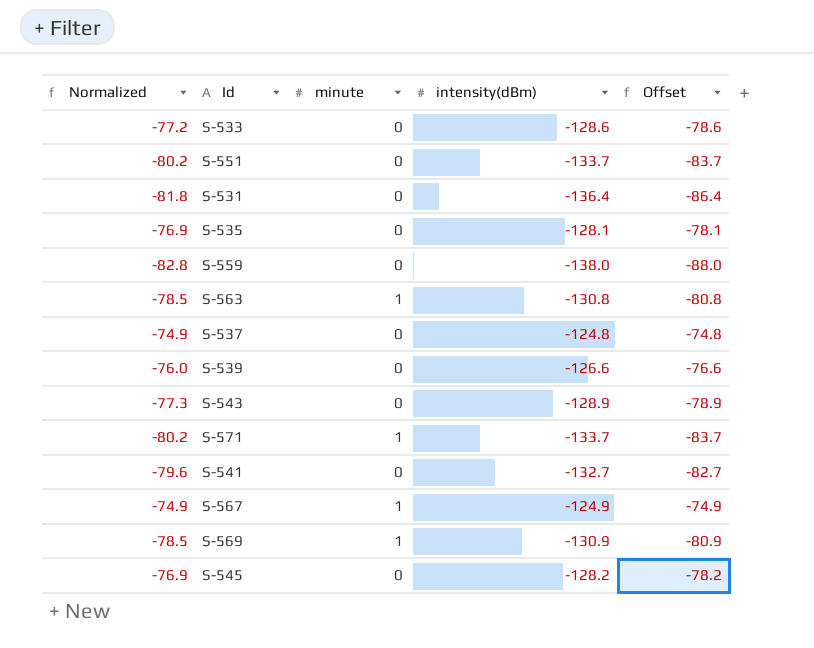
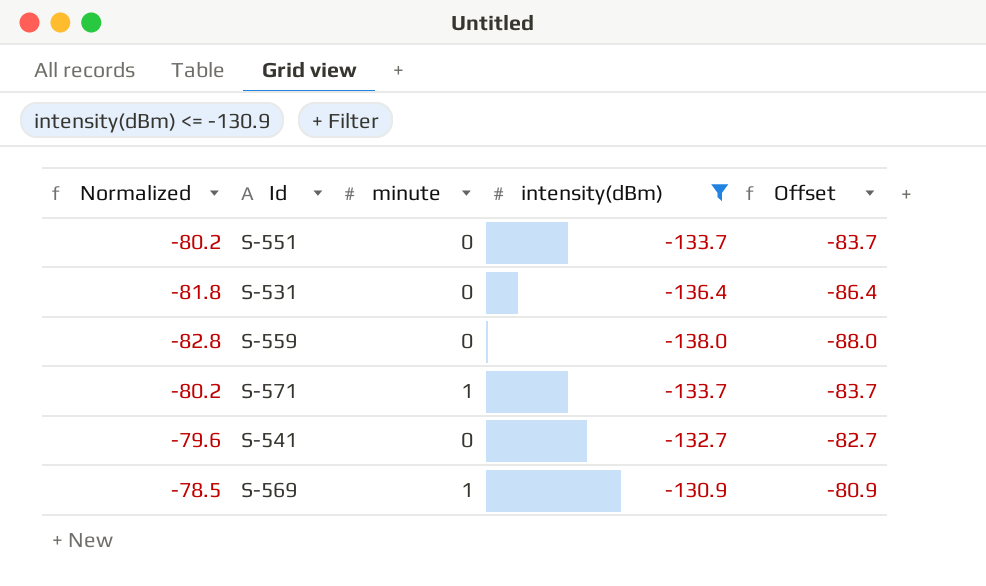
filter: none -> intensity(dBm) <= -130.9

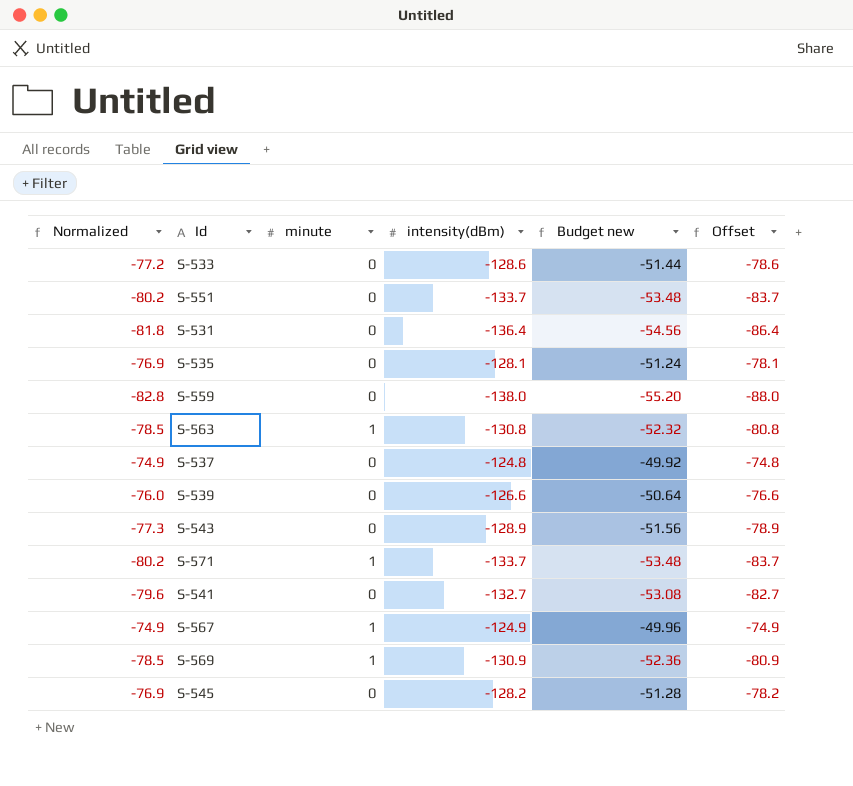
filter: intensity(dBm) <= -130.9 -> none
column Budget new | formula: none -> [intensity(dBm)] * 0.4

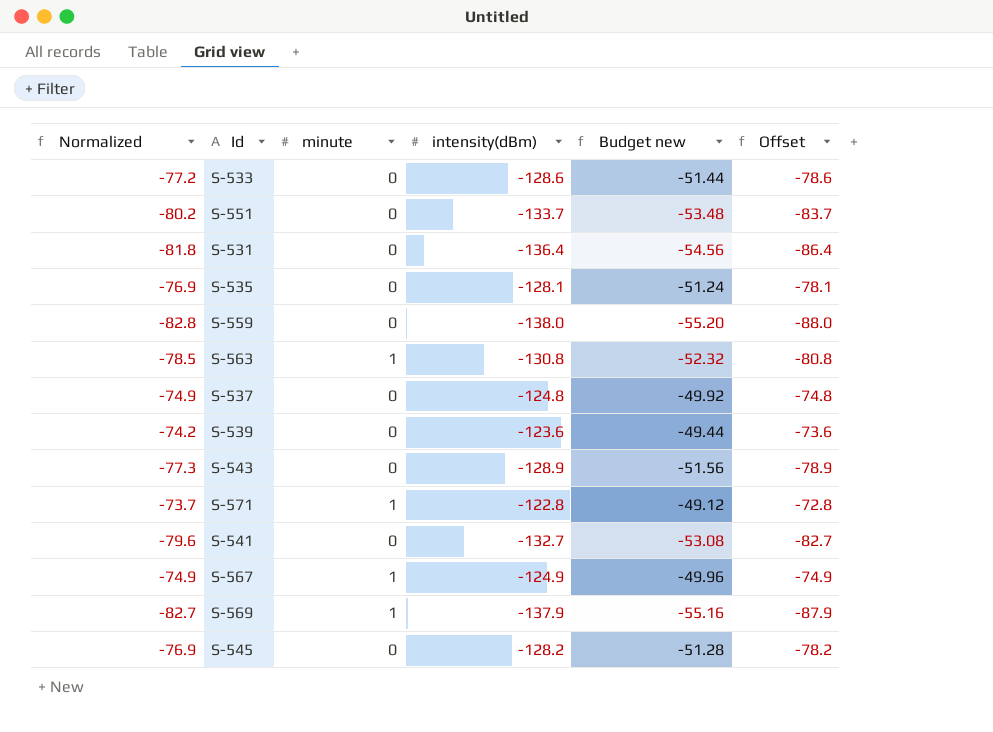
S-539 | Normalized: -76.0 -> -74.2
S-539 | intensity(dBm): -126.6 -> -123.6
S-539 | Budget new: -50.64 -> -49.44
S-539 | Offset: -76.6 -> -73.6
S-571 | Normalized: -80.2 -> -73.7
S-571 | intensity(dBm): -133.7 -> -122.8
S-571 | Budget new: -53.48 -> -49.12
S-571 | Offset: -83.7 -> -72.8
S-569 | Normalized: -78.5 -> -82.7
S-569 | intensity(dBm): -130.9 -> -137.9
S-569 | Budget new: -52.36 -> -55.16
S-569 | Offset: -80.9 -> -87.9

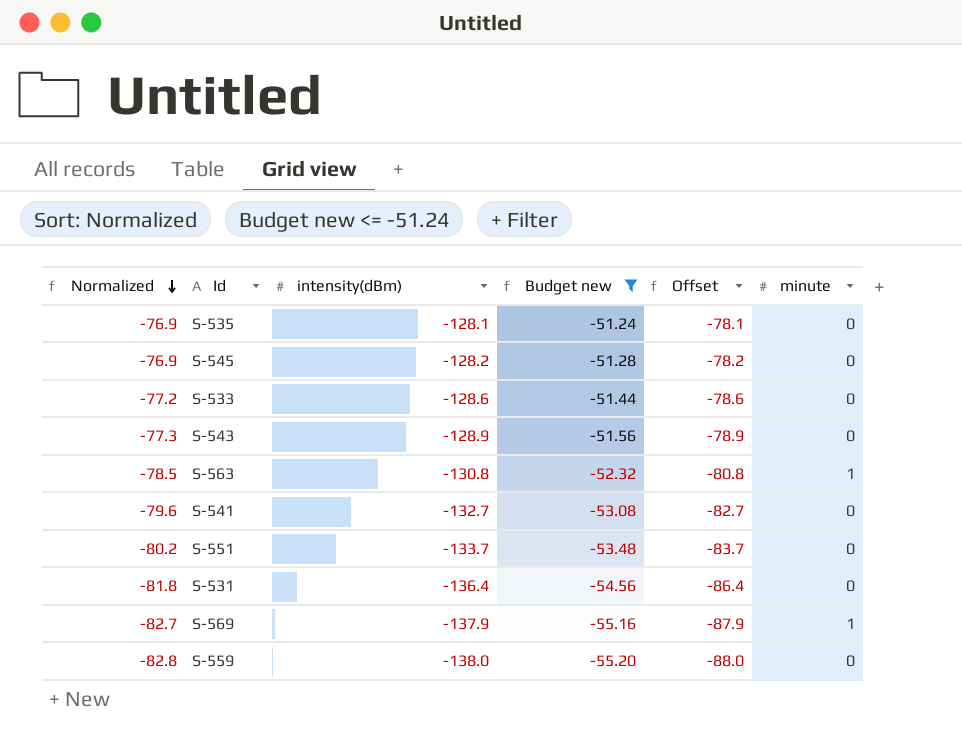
filter: none -> Budget new <= -51.24
row order: none -> Normalized descending
column minute | position: 3 -> 6

